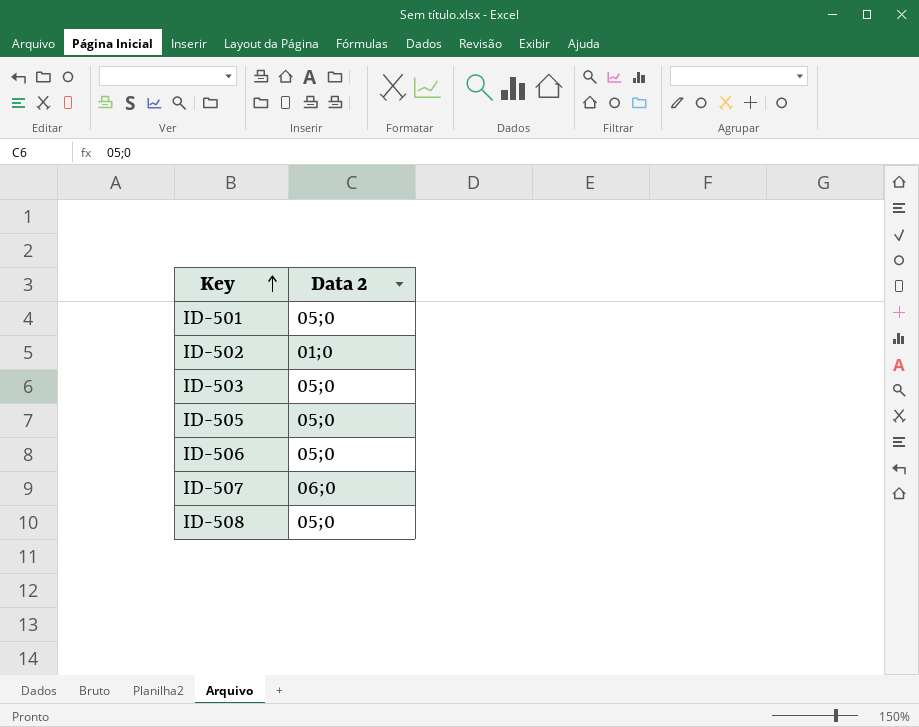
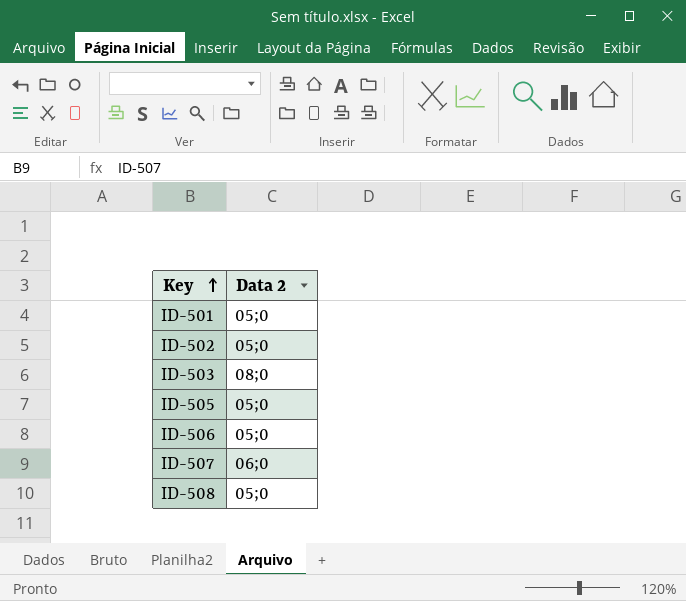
ID-502 | Data 2: 01;0 -> 05;0
ID-503 | Data 2: 05;0 -> 08;0

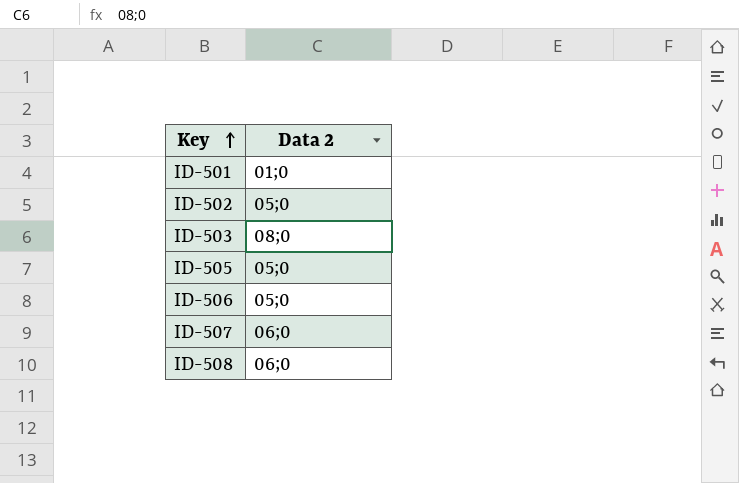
ID-501 | Data 2: 05;0 -> 01;0
ID-508 | Data 2: 05;0 -> 06;0

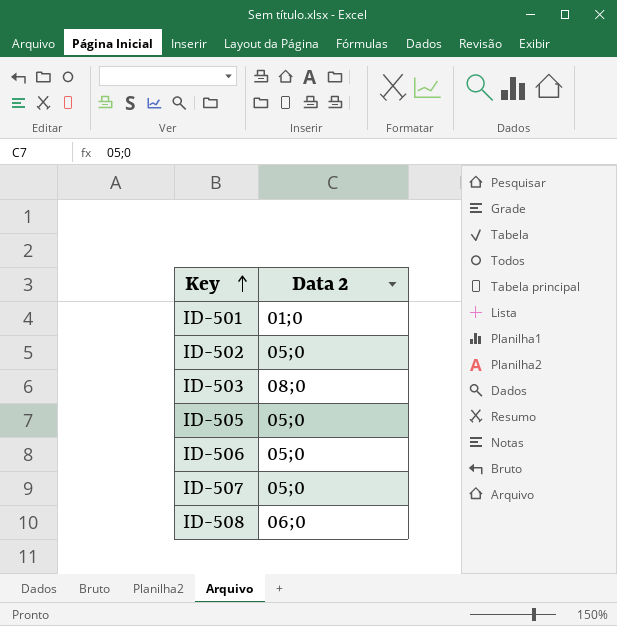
ID-507 | Data 2: 06;0 -> 05;0

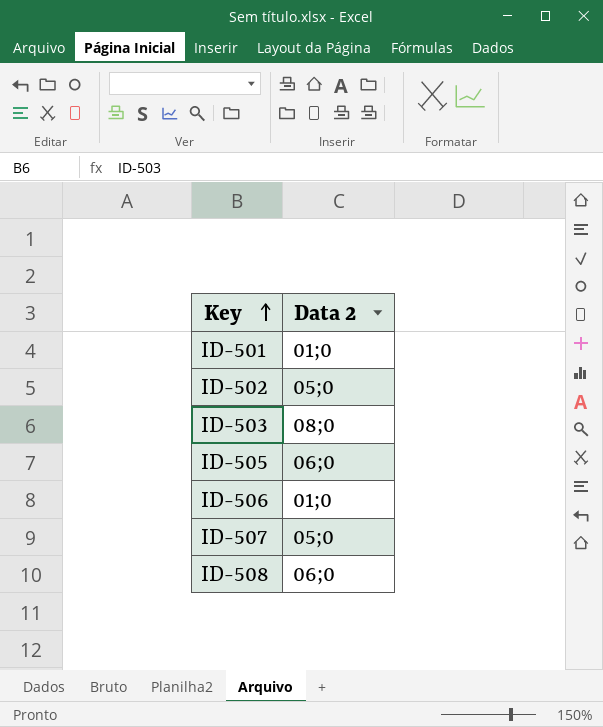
ID-505 | Data 2: 05;0 -> 06;0
ID-506 | Data 2: 05;0 -> 01;0

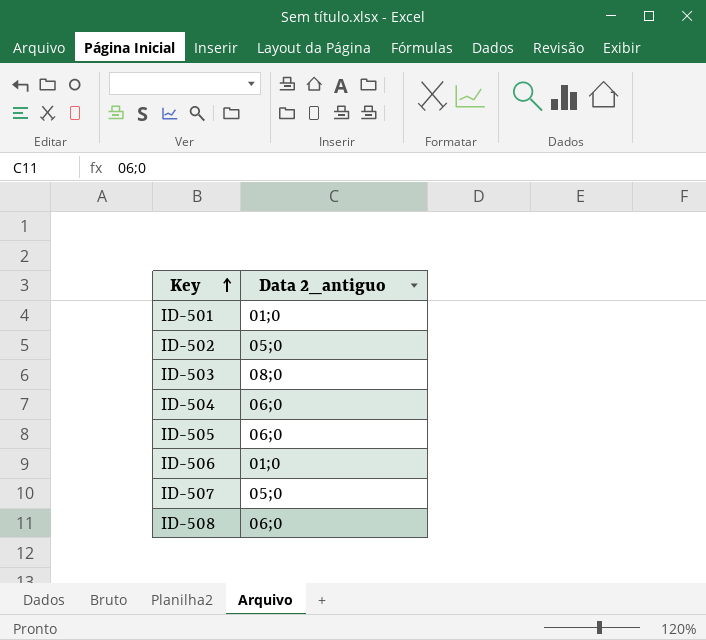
column name: Data 2 -> Data 2_antiguo
row ID-504: none -> 06;0

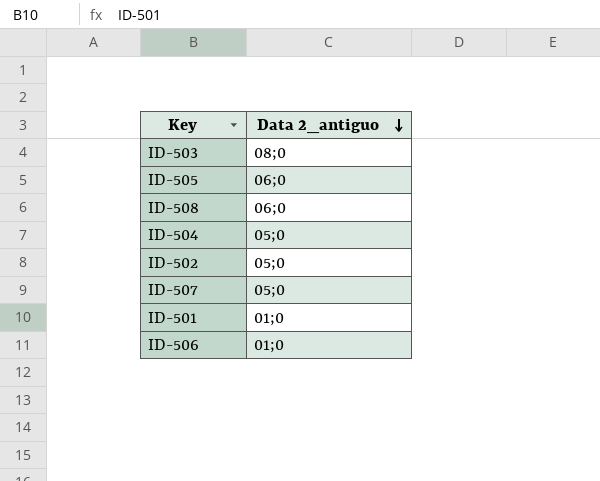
row order: Key ascending -> Data 2_antiguo descending
ID-504 | Data 2_antiguo: 06;0 -> 05;0

